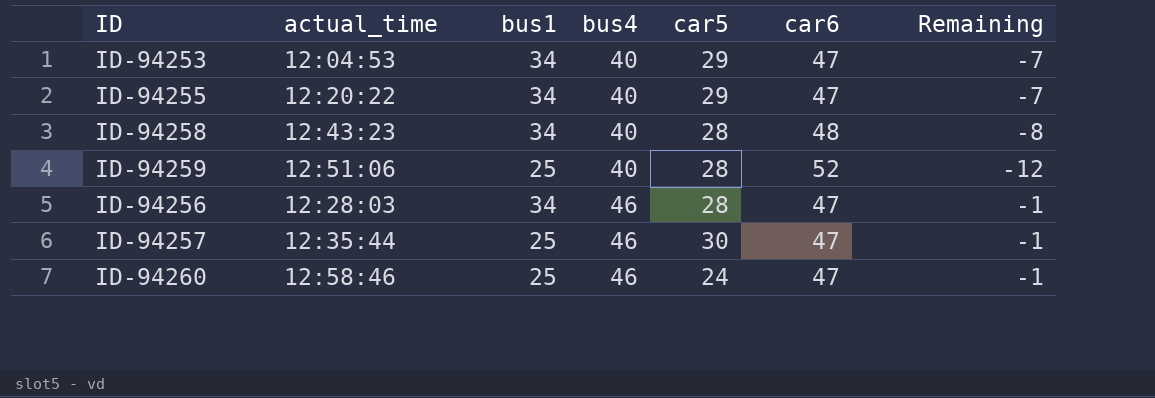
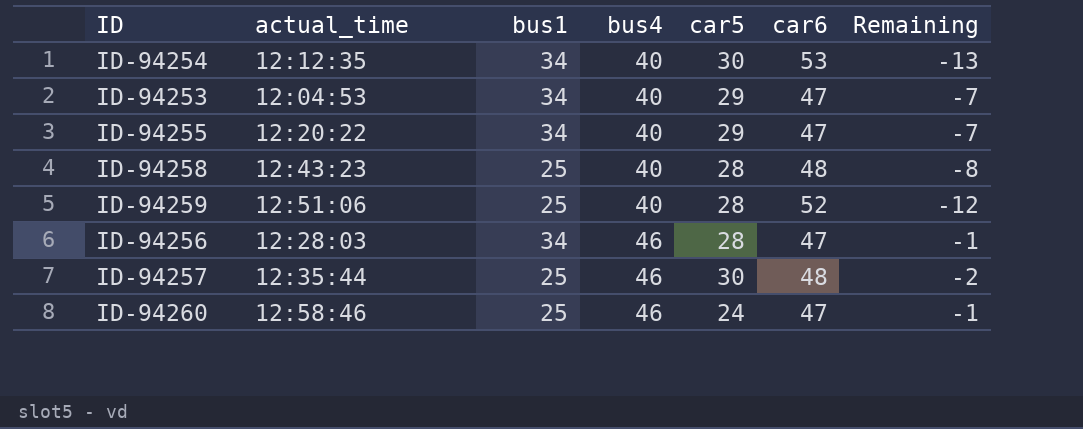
row ID-94254: none -> 12:12:35 | 34 | 40 | 30 | 53 | -13
ID-94258 | bus1: 34 -> 25
ID-94257 | car6: 47 -> 48
ID-94257 | Remaining: -1 -> -2

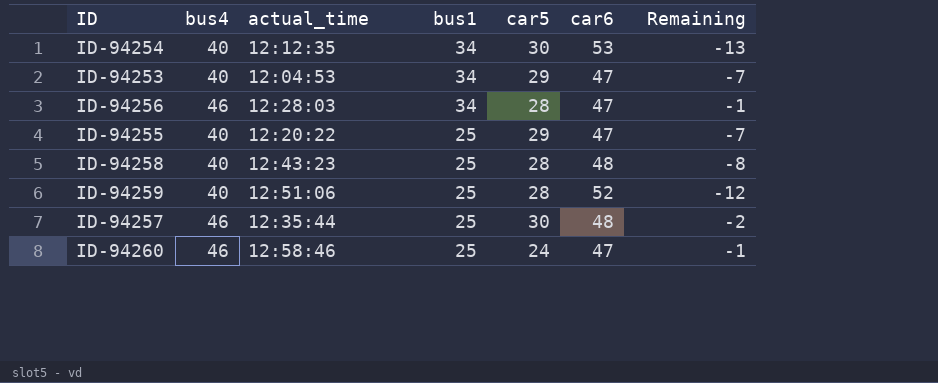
row order: bus4 ascending -> bus1 descending
column bus4 | position: 4 -> 2
ID-94255 | bus1: 34 -> 25

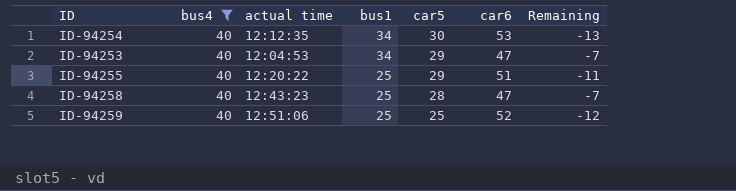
filter: none -> bus4 = 40
column name: actual_time -> actual time
ID-94255 | car6: 47 -> 51
ID-94255 | Remaining: -7 -> -11
ID-94258 | car6: 48 -> 47
ID-94258 | Remaining: -8 -> -7
ID-94259 | car5: 28 -> 25

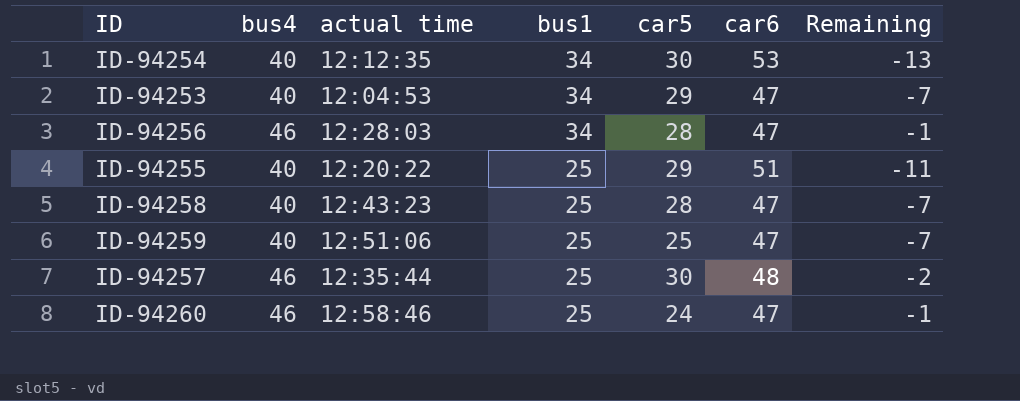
filter: bus4 = 40 -> none
ID-94259 | car6: 52 -> 47
ID-94259 | Remaining: -12 -> -7

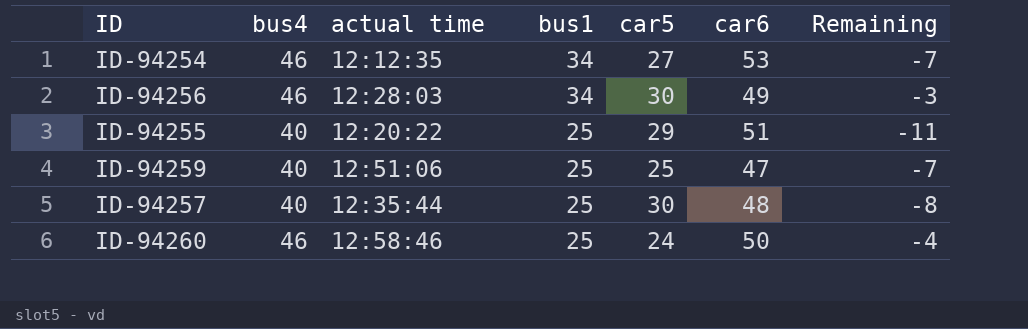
row ID-94253: 40 | 12:04:53 | 34 | 29 | 47 | -7 -> none
row ID-94258: 40 | 12:43:23 | 25 | 28 | 47 | -7 -> none
ID-94254 | bus4: 40 -> 46
ID-94254 | car5: 30 -> 27
ID-94254 | Remaining: -13 -> -7
ID-94256 | car5: 28 -> 30
ID-94256 | car6: 47 -> 49
ID-94256 | Remaining: -1 -> -3
ID-94257 | bus4: 46 -> 40
ID-94257 | Remaining: -2 -> -8
ID-94260 | car6: 47 -> 50
ID-94260 | Remaining: -1 -> -4

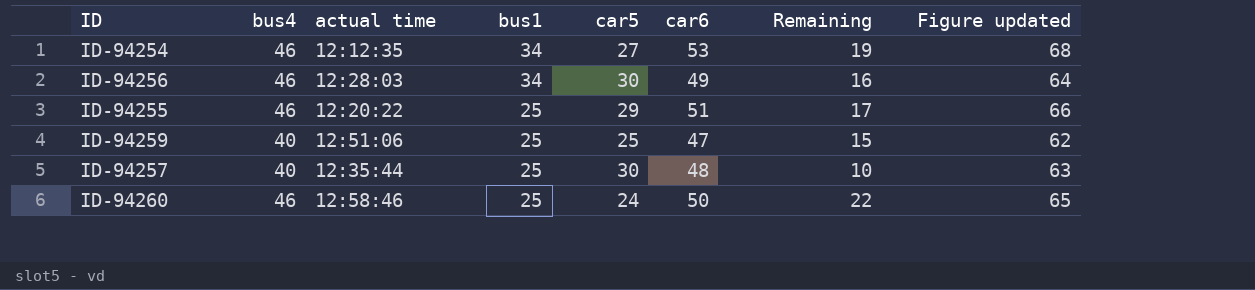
column Remaining | formula: [bus4] - [car6] -> [bus4] - [car5]
column Figure updated | formula: none -> [car6] + 15
ID-94255 | bus4: 40 -> 46

